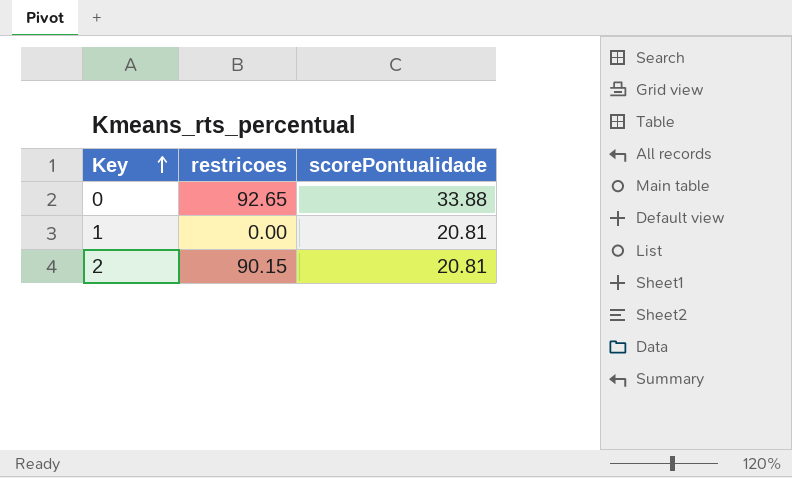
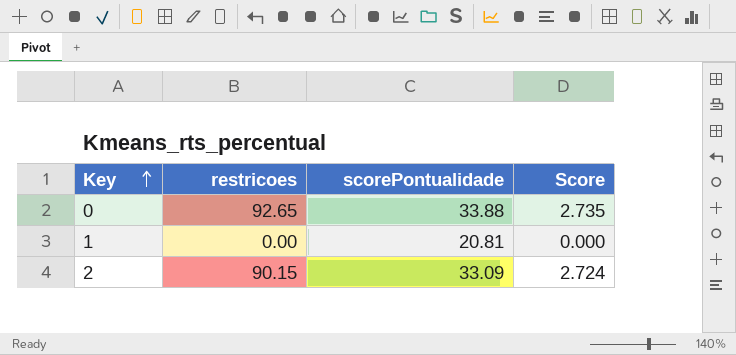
column Score | formula: none -> [restricoes] / [scorePontualidade]
2 | scorePontualidade: 20.81 -> 33.09

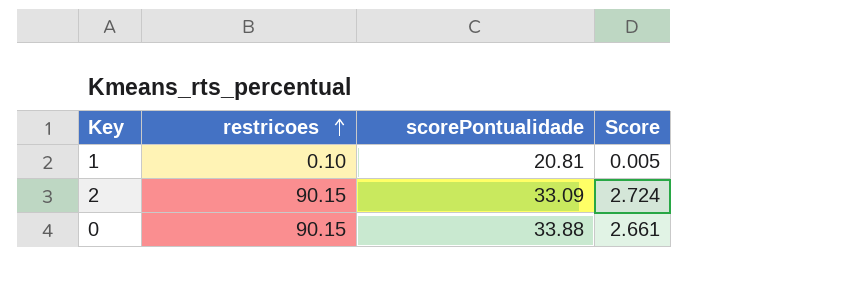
row order: Key ascending -> restricoes ascending
1 | restricoes: 0.00 -> 0.10
1 | Score: 0.000 -> 0.005
0 | restricoes: 92.65 -> 90.15
0 | Score: 2.735 -> 2.661

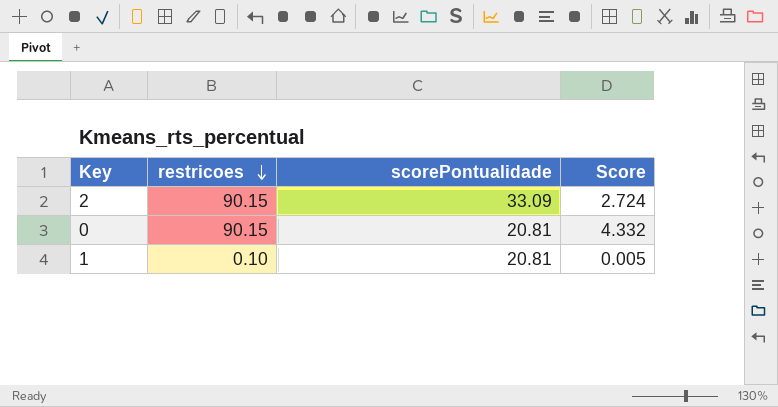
row order: restricoes ascending -> restricoes descending
0 | scorePontualidade: 33.88 -> 20.81
0 | Score: 2.661 -> 4.332

